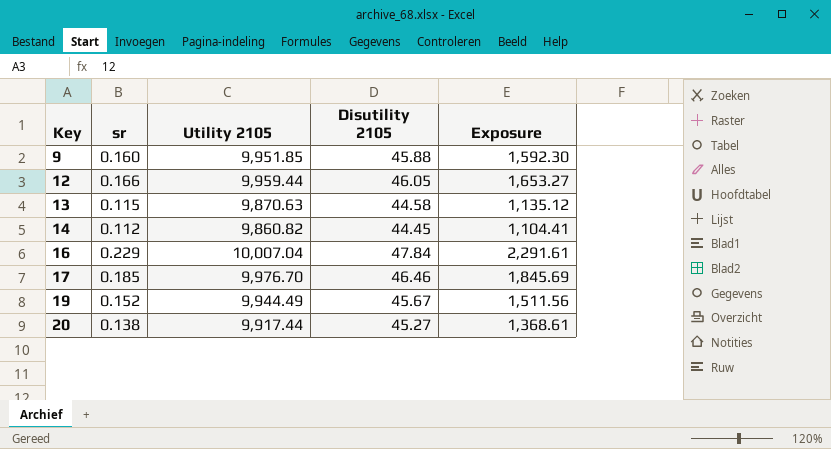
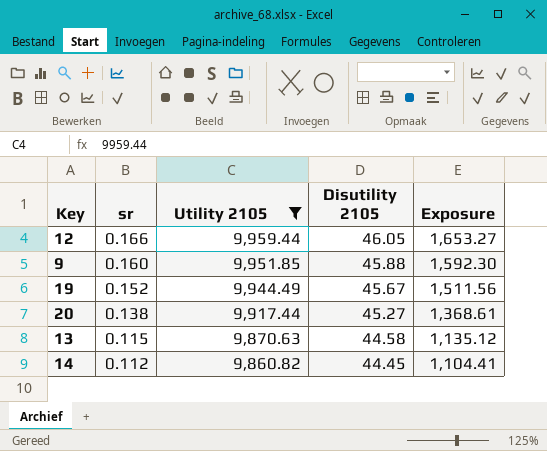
filter: none -> Utility 2105 <= 9,959.44
row order: Key ascending -> sr descending

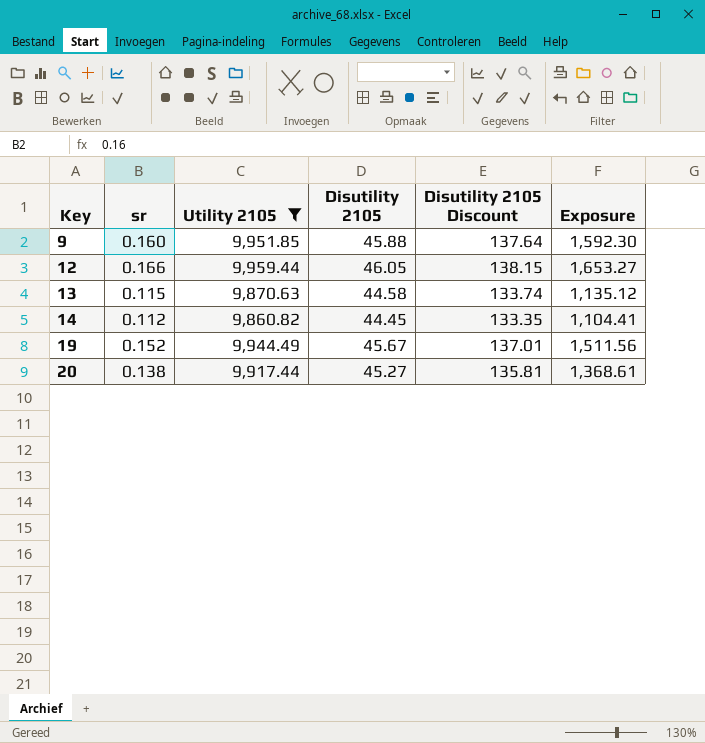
row order: sr descending -> Key ascending
column Disutility 2105 Discount | formula: none -> [Disutility 2105] * 3

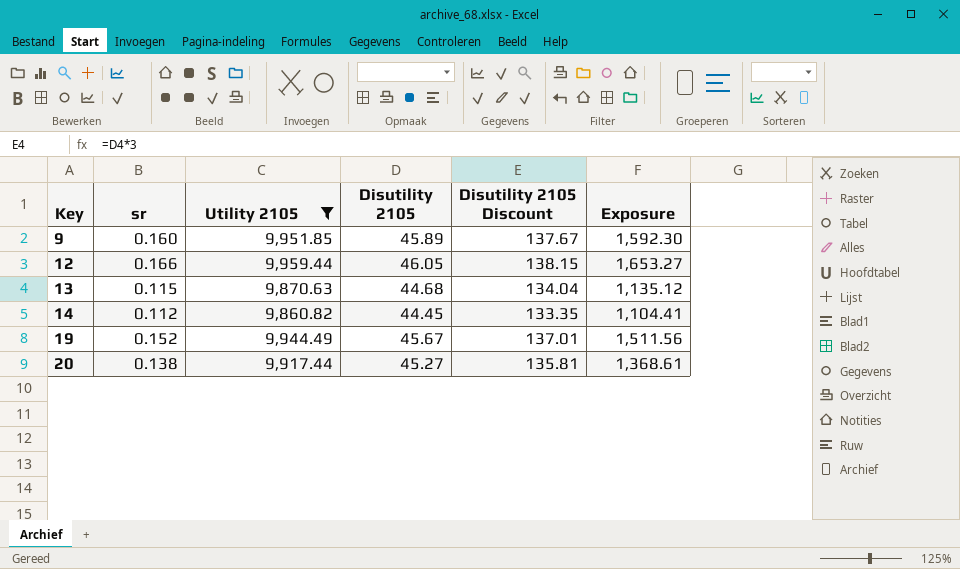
9 | Disutility 2105: 45.88 -> 45.89
9 | Disutility 2105 Discount: 137.64 -> 137.67
13 | Disutility 2105: 44.58 -> 44.68
13 | Disutility 2105 Discount: 133.74 -> 134.04

